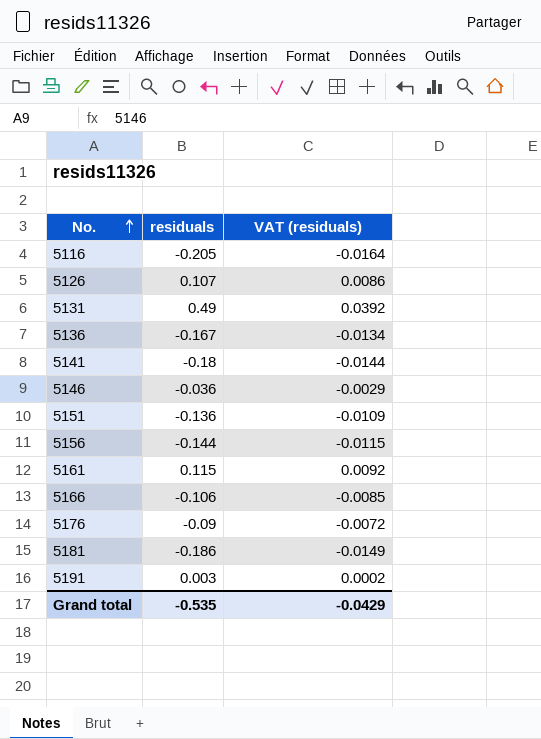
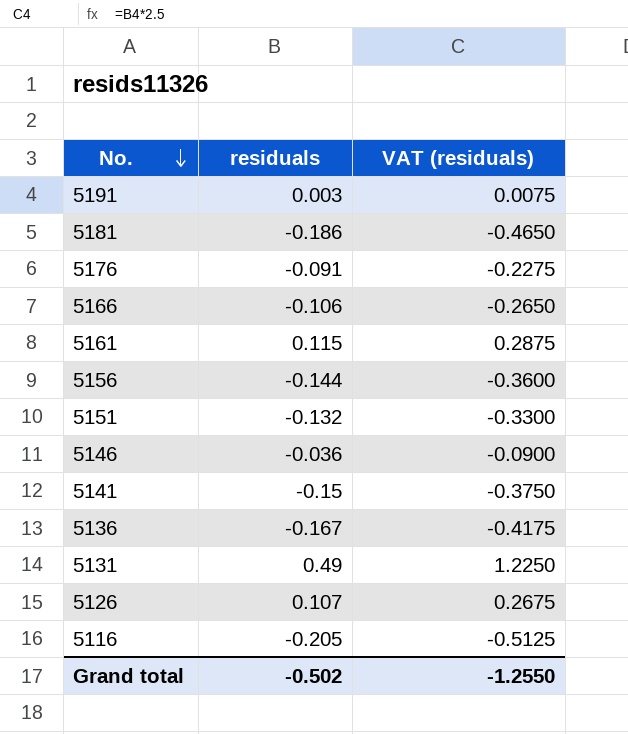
row order: No. ascending -> No. descending
column VAT (residuals) | formula: [residuals] * 0.08 -> [residuals] * 2.5
5176 | residuals: -0.09 -> -0.091
5151 | residuals: -0.136 -> -0.132
5141 | residuals: -0.18 -> -0.15
Grand total | residuals: -0.535 -> -0.502
Grand total | VAT (residuals): -0.0429 -> -1.2550

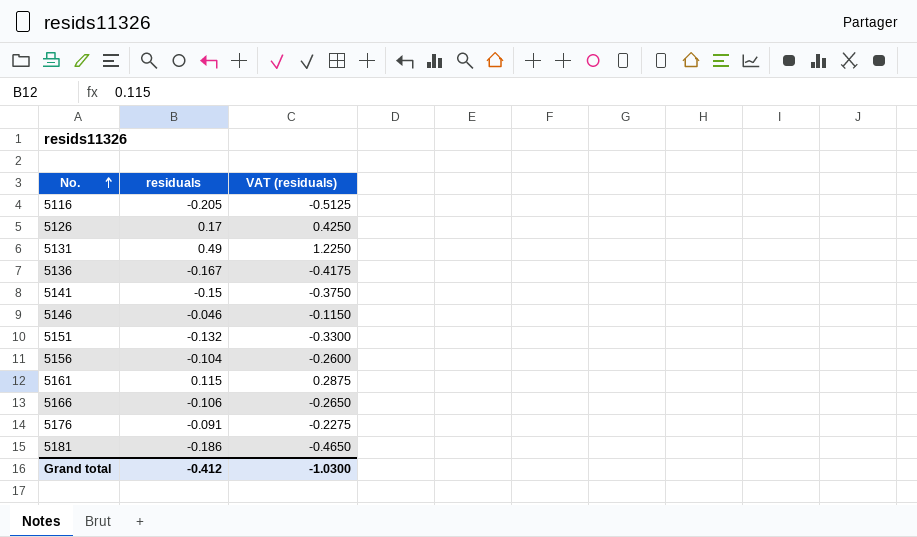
row order: No. descending -> No. ascending
row 5191: 0.003 | 0.0075 -> none
5126 | residuals: 0.107 -> 0.17
5126 | VAT (residuals): 0.2675 -> 0.4250
5146 | residuals: -0.036 -> -0.046
5146 | VAT (residuals): -0.0900 -> -0.1150
5156 | residuals: -0.144 -> -0.104
5156 | VAT (residuals): -0.3600 -> -0.2600
Grand total | residuals: -0.502 -> -0.412
Grand total | VAT (residuals): -1.2550 -> -1.0300

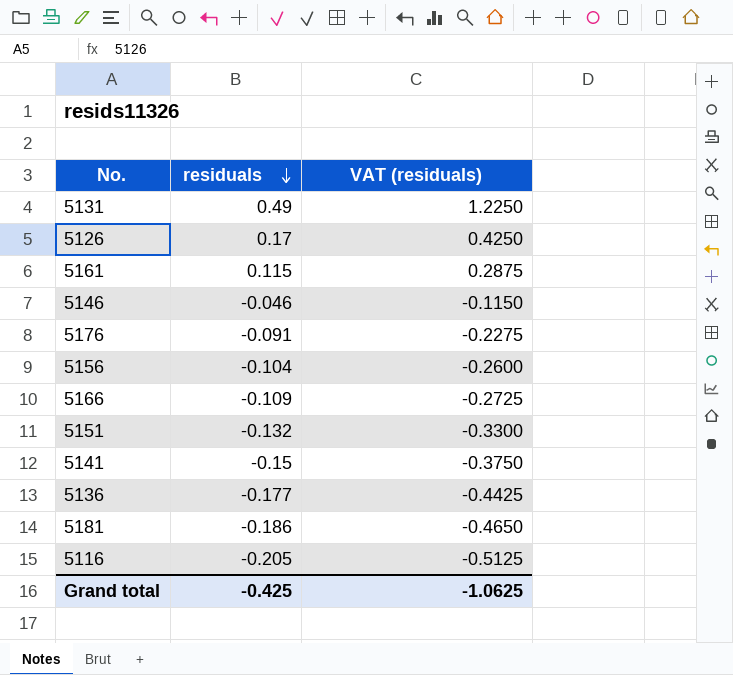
row order: No. ascending -> residuals descending
5166 | residuals: -0.106 -> -0.109
5166 | VAT (residuals): -0.2650 -> -0.2725
5136 | residuals: -0.167 -> -0.177
5136 | VAT (residuals): -0.4175 -> -0.4425
Grand total | residuals: -0.412 -> -0.425
Grand total | VAT (residuals): -1.0300 -> -1.0625

